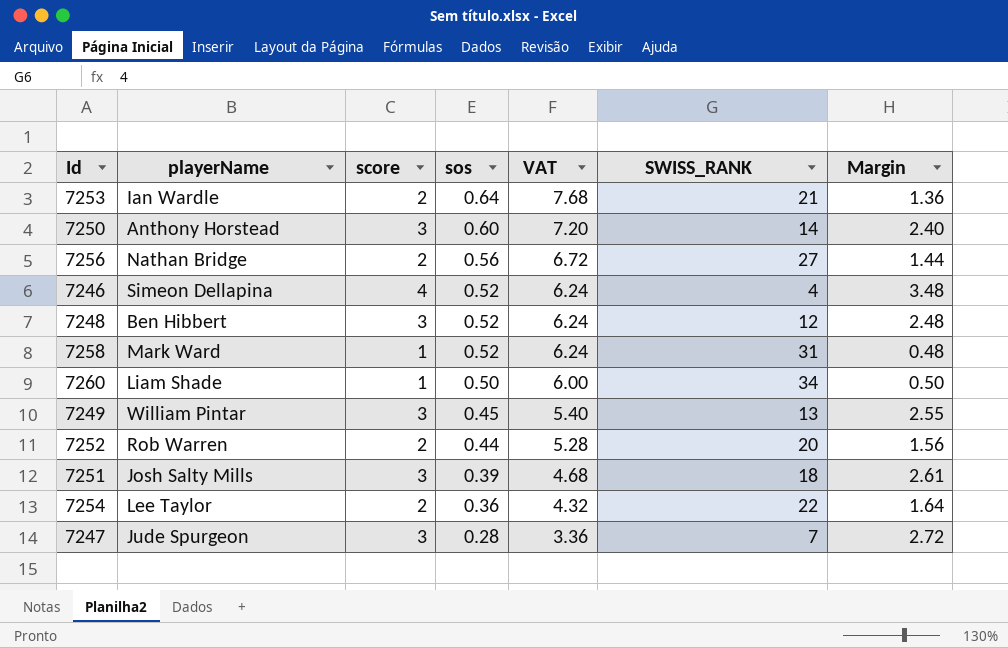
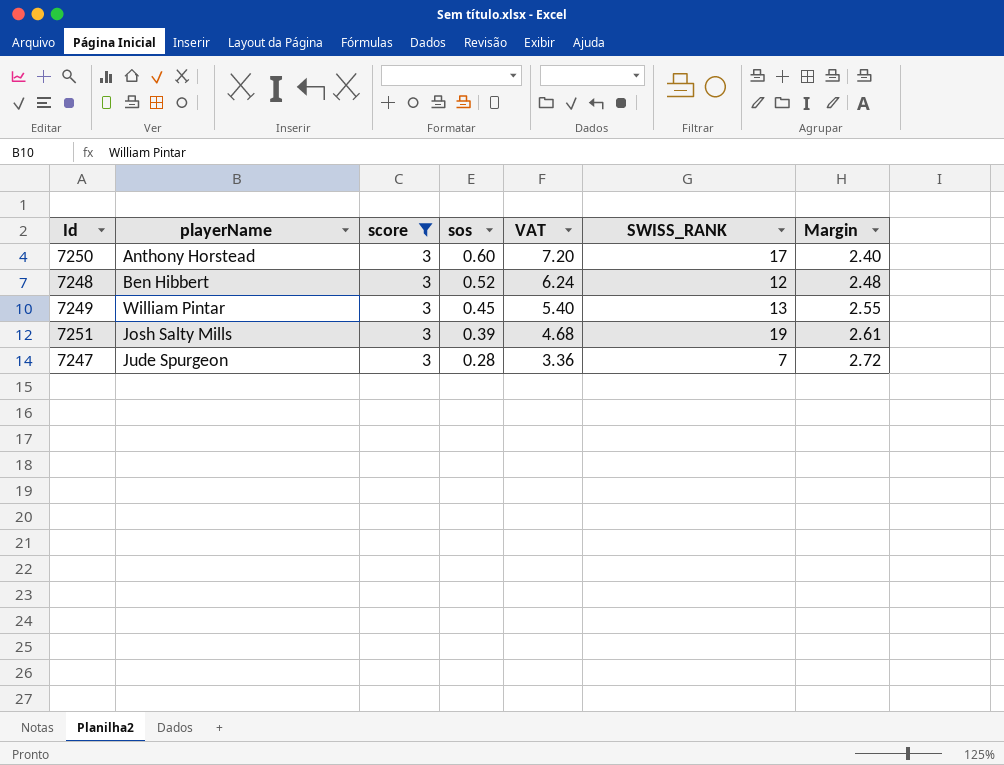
filter: none -> score = 3
7250 | SWISS_RANK: 14 -> 17
7251 | SWISS_RANK: 18 -> 19

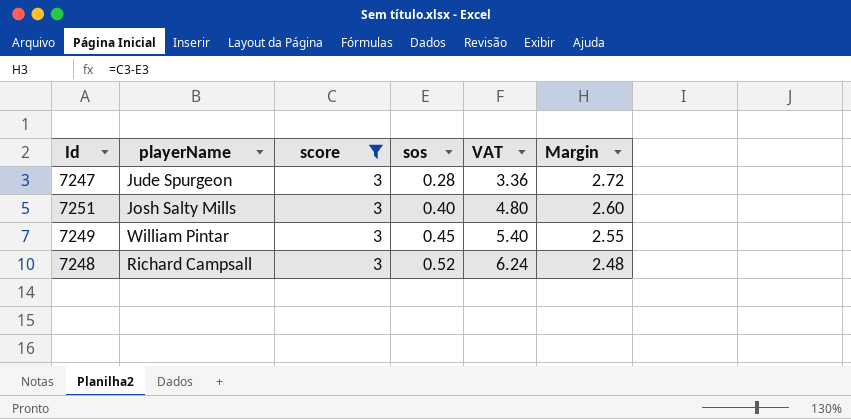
row order: sos descending -> sos ascending
column SWISS_RANK | position: 6 -> none
row 7250: Anthony Horstead | 3 | 0.60 | 7.20 | 17 | 2.40 -> none
7251 | sos: 0.39 -> 0.40
7251 | VAT: 4.68 -> 4.80
7251 | Margin: 2.61 -> 2.60
7248 | playerName: Ben Hibbert -> Richard Campsall

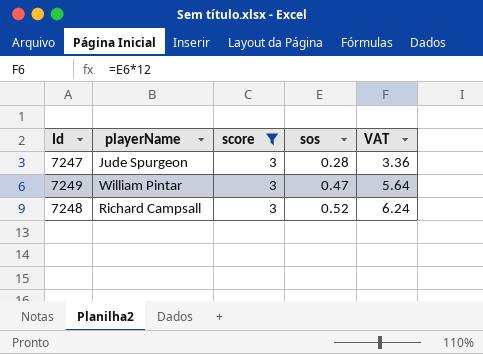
column Margin | formula: [score] - [sos] -> none
row 7251: Josh Salty Mills | 3 | 0.40 | 4.80 | 2.60 -> none
7249 | sos: 0.45 -> 0.47
7249 | VAT: 5.40 -> 5.64

